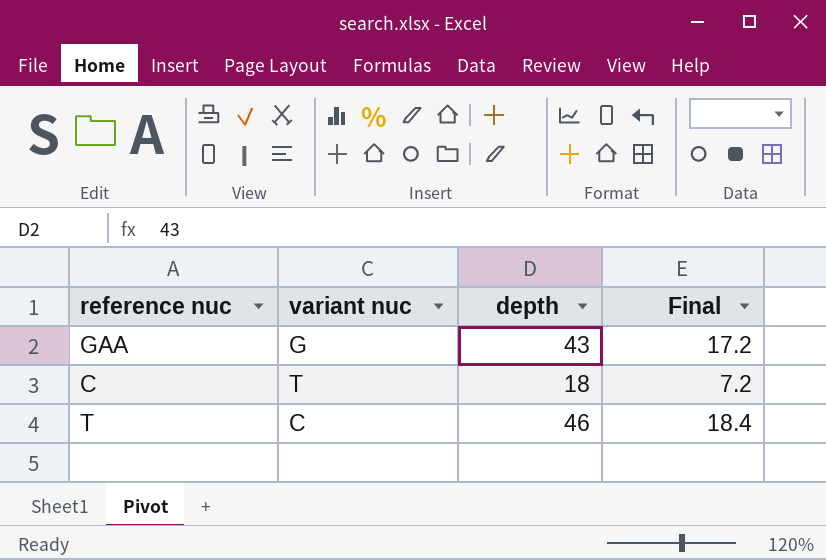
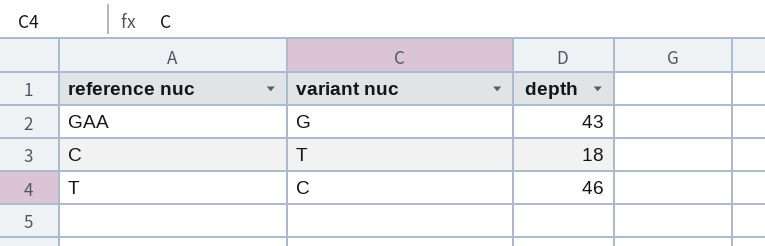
column Final | formula: [depth] * 0.4 -> none

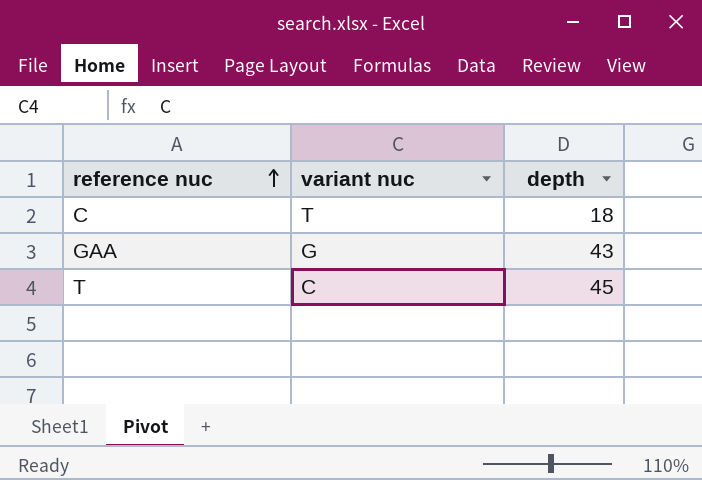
row order: none -> reference nuc ascending
T | depth: 46 -> 45

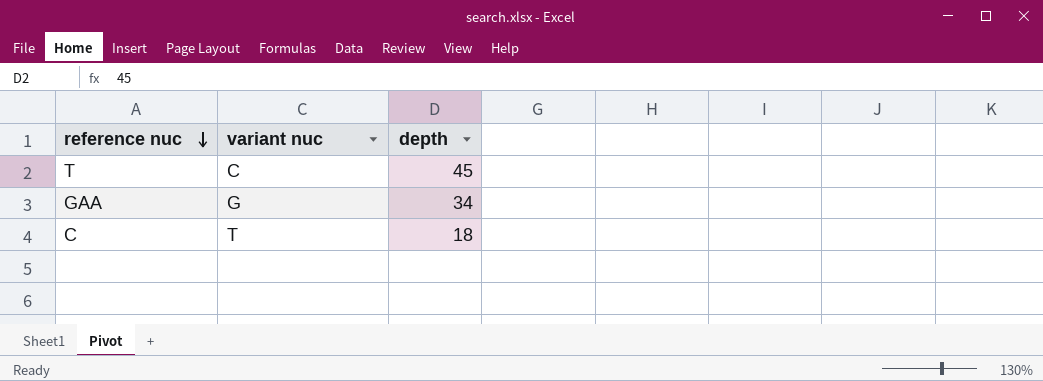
row order: reference nuc ascending -> reference nuc descending
GAA | depth: 43 -> 34

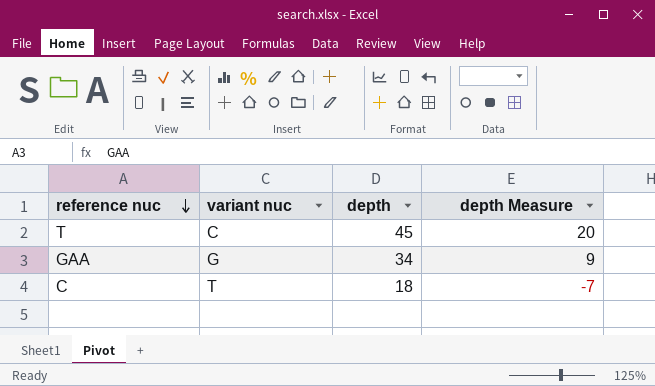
column depth Measure | formula: none -> [depth] - 25

